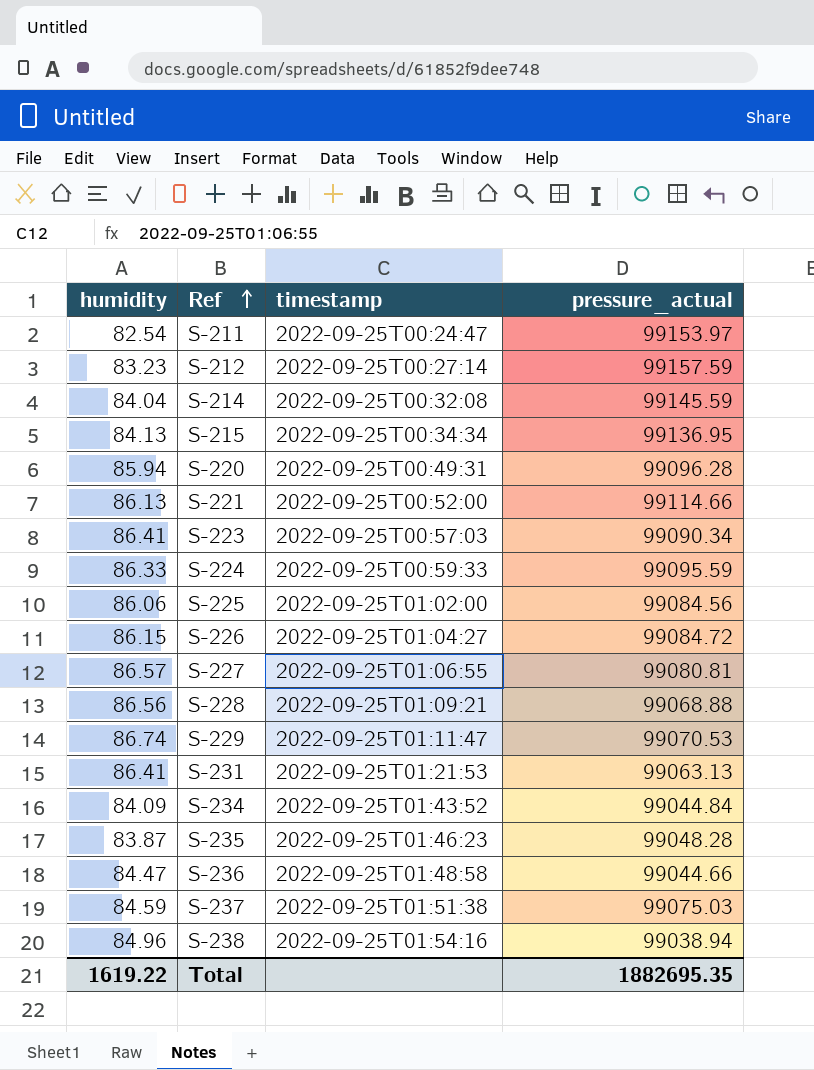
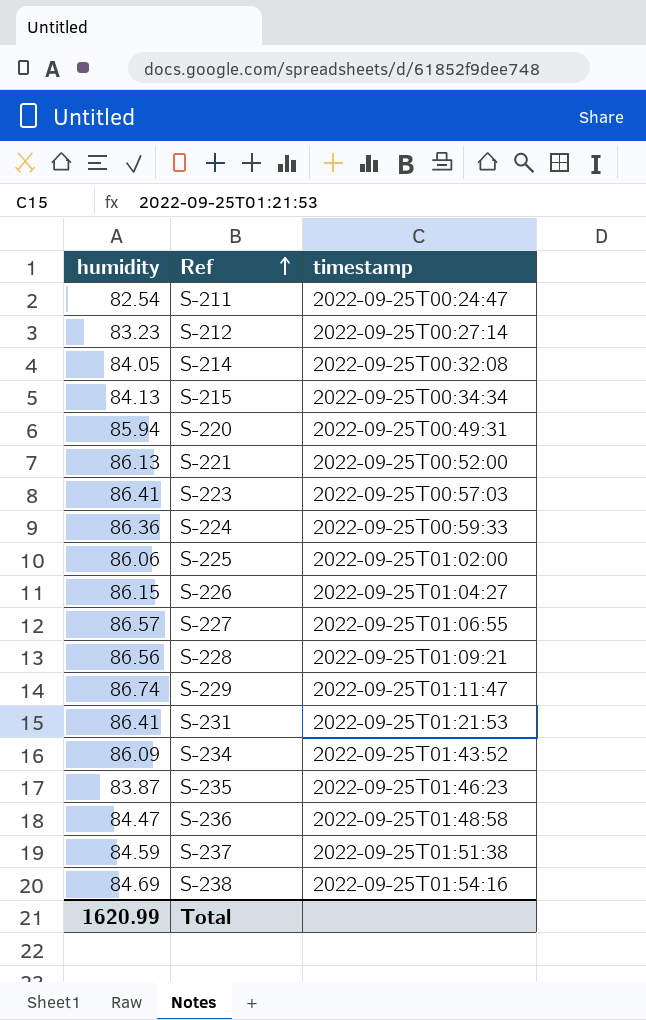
column pressure_actual | position: 4 -> none
S-214 | humidity: 84.04 -> 84.05
S-224 | humidity: 86.33 -> 86.36
S-234 | humidity: 84.09 -> 86.09
S-238 | humidity: 84.96 -> 84.69
Total | humidity: 1619.22 -> 1620.99

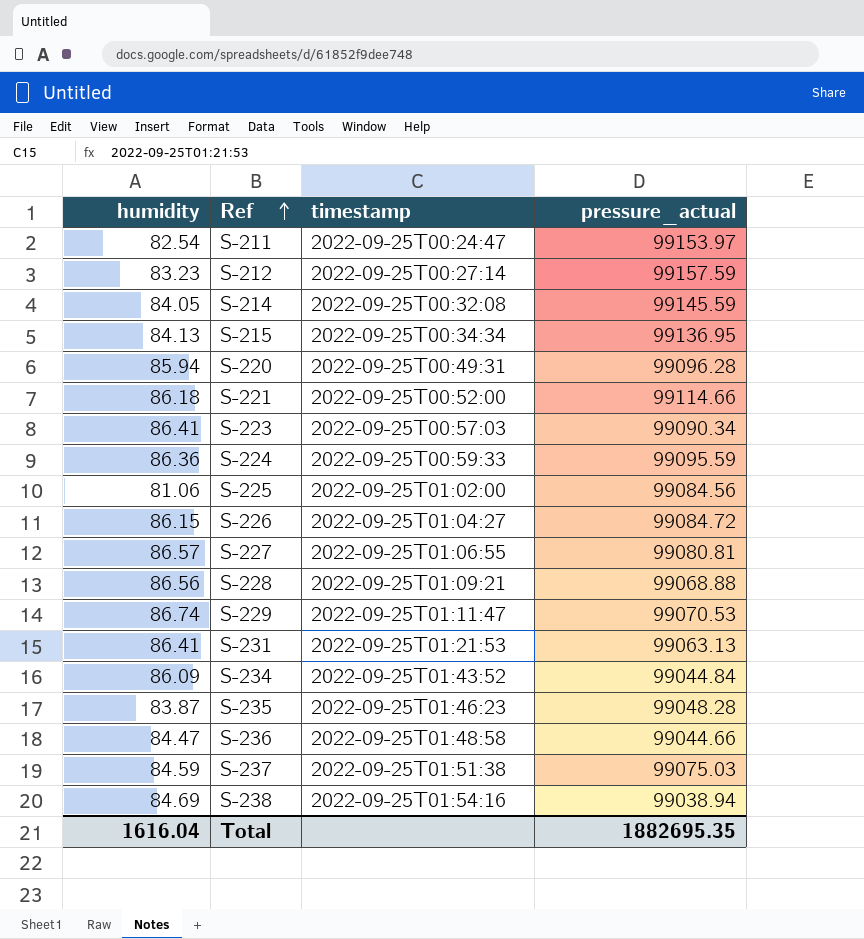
column pressure_actual | position: none -> 4
S-221 | humidity: 86.13 -> 86.18
S-225 | humidity: 86.06 -> 81.06
Total | humidity: 1620.99 -> 1616.04

